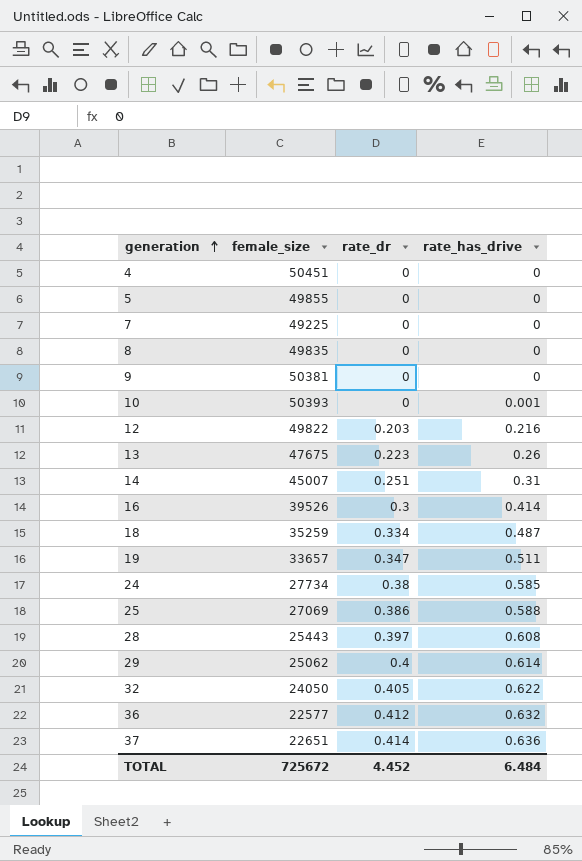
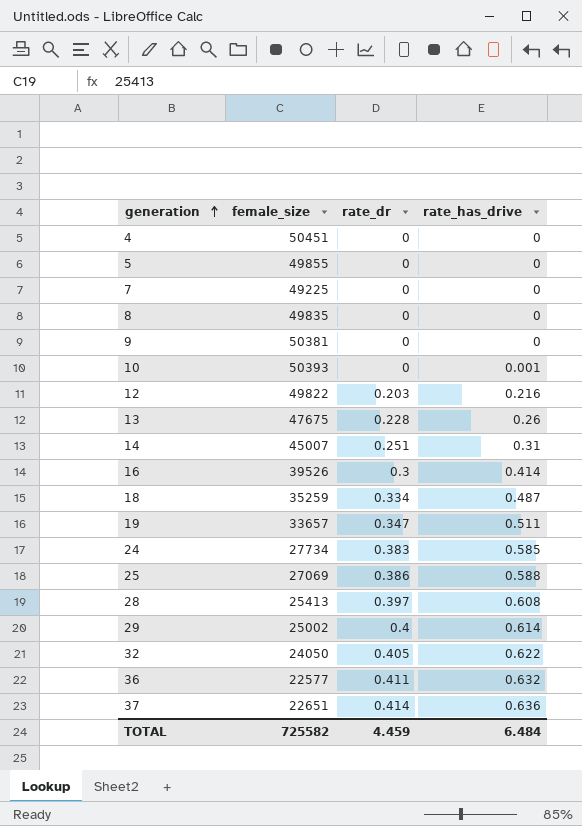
13 | rate_dr: 0.223 -> 0.228
24 | rate_dr: 0.38 -> 0.383
28 | female_size: 25443 -> 25413
29 | female_size: 25062 -> 25002
36 | rate_dr: 0.412 -> 0.411
TOTAL | female_size: 725672 -> 725582
TOTAL | rate_dr: 4.452 -> 4.459

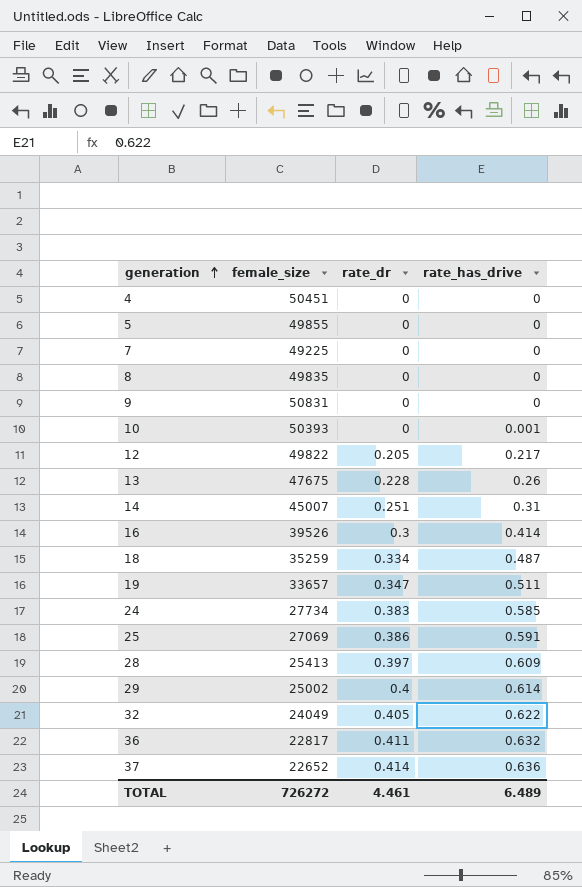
9 | female_size: 50381 -> 50831
12 | rate_dr: 0.203 -> 0.205
12 | rate_has_drive: 0.216 -> 0.217
25 | rate_has_drive: 0.588 -> 0.591
28 | rate_has_drive: 0.608 -> 0.609
32 | female_size: 24050 -> 24049
36 | female_size: 22577 -> 22817
37 | female_size: 22651 -> 22652
TOTAL | female_size: 725582 -> 726272
TOTAL | rate_dr: 4.459 -> 4.461
TOTAL | rate_has_drive: 6.484 -> 6.489

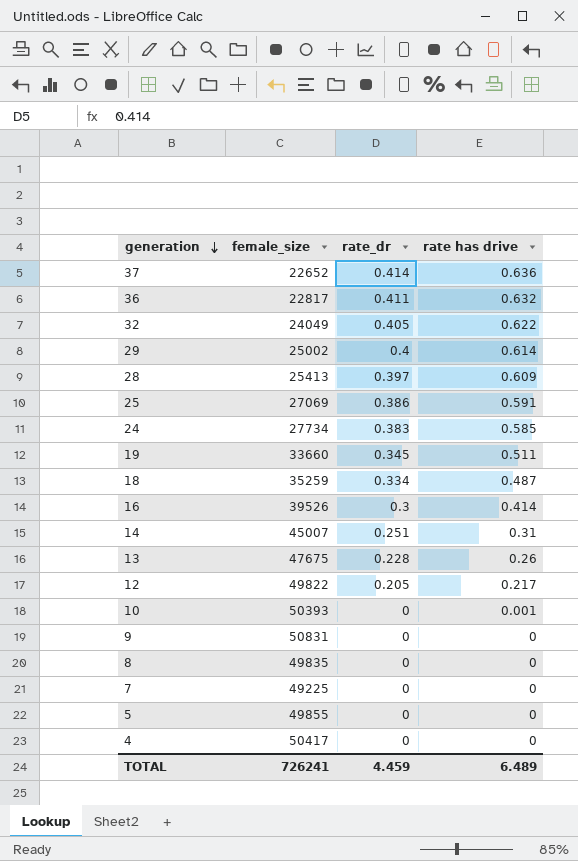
row order: generation ascending -> generation descending
column name: rate_has_drive -> rate has drive
19 | female_size: 33657 -> 33660
19 | rate_dr: 0.347 -> 0.345
4 | female_size: 50451 -> 50417
TOTAL | female_size: 726272 -> 726241
TOTAL | rate_dr: 4.461 -> 4.459

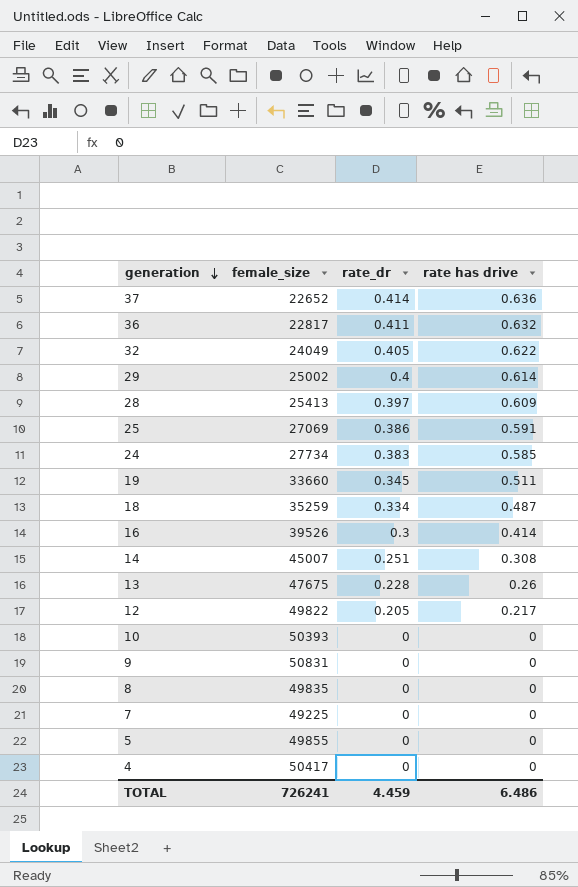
14 | rate has drive: 0.31 -> 0.308
10 | rate has drive: 0.001 -> 0
TOTAL | rate has drive: 6.489 -> 6.486

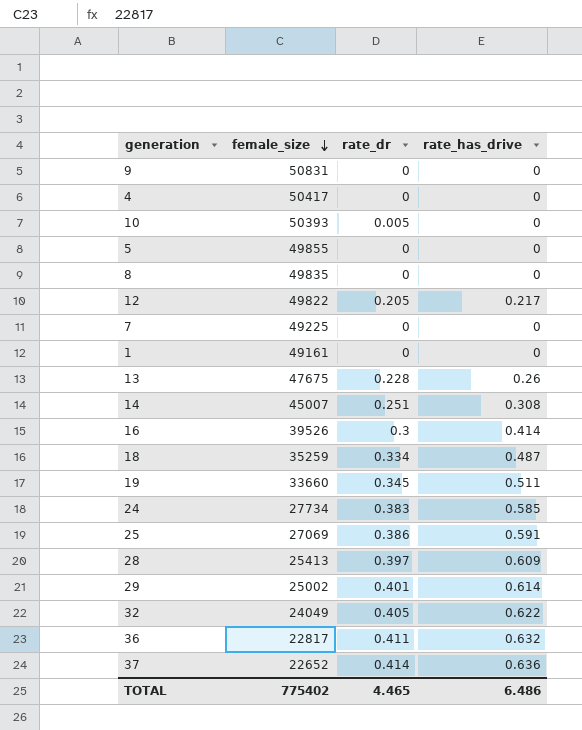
row order: generation descending -> female_size descending
column name: rate has drive -> rate_has_drive
10 | rate_dr: 0 -> 0.005
row 1: none -> 49161 | 0 | 0
29 | rate_dr: 0.4 -> 0.401
TOTAL | female_size: 726241 -> 775402
TOTAL | rate_dr: 4.459 -> 4.465

